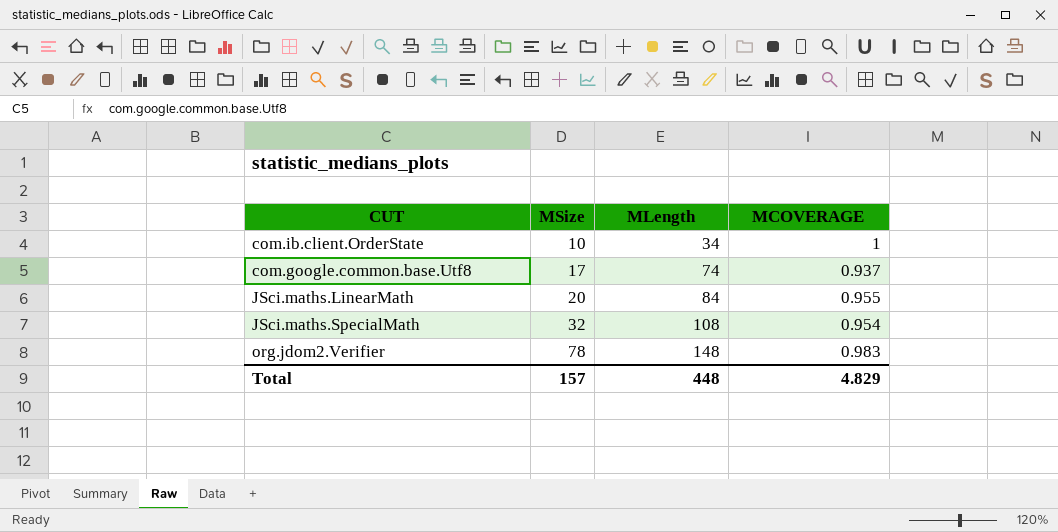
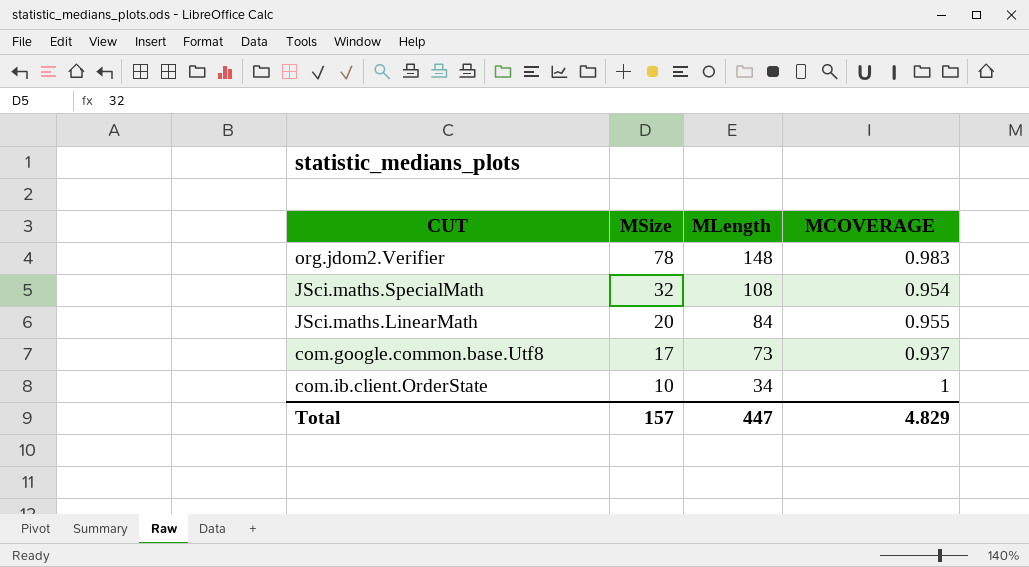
row order: MSize ascending -> MSize descending
com.google.common.base.Utf8 | MLength: 74 -> 73
Total | MLength: 448 -> 447

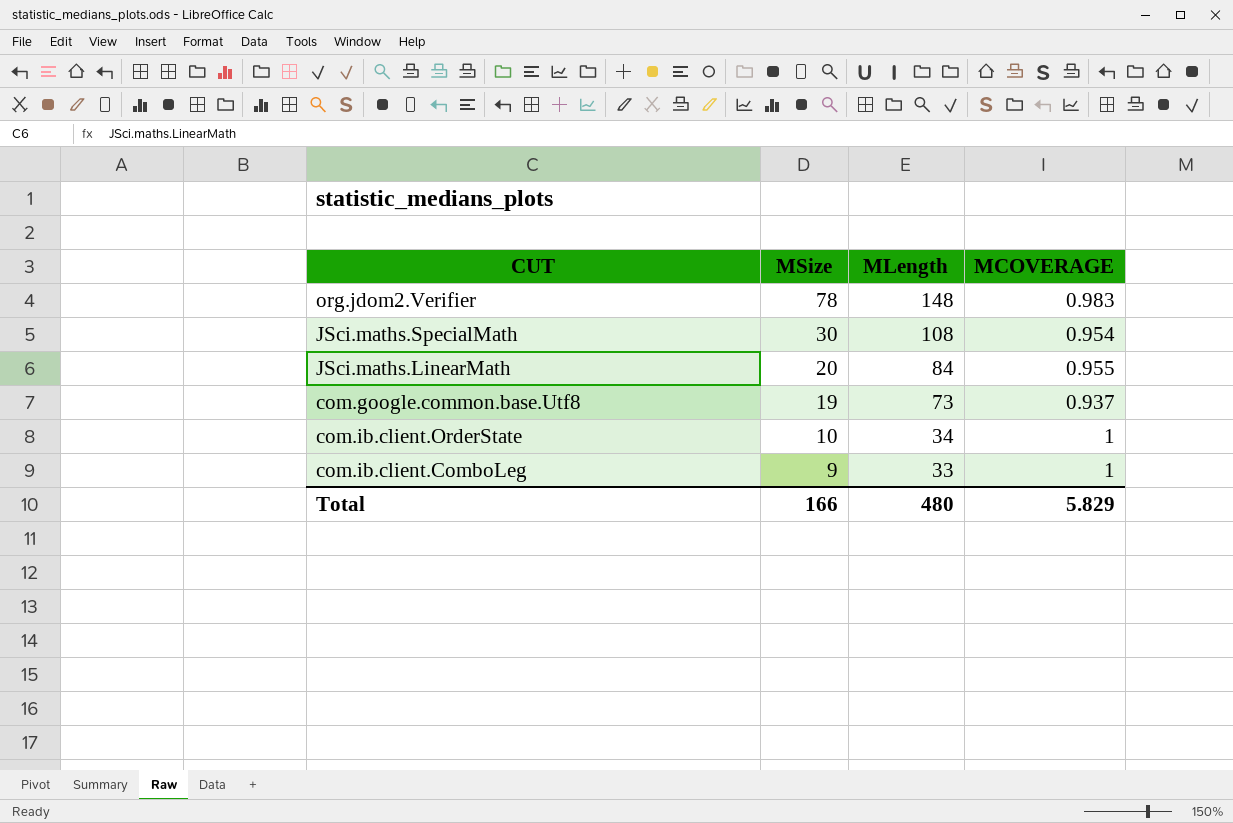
JSci.maths.SpecialMath | MSize: 32 -> 30
com.google.common.base.Utf8 | MSize: 17 -> 19
row com.ib.client.ComboLeg: none -> 9 | 33 | 1
Total | MSize: 157 -> 166
Total | MLength: 447 -> 480
Total | MCOVERAGE: 4.829 -> 5.829

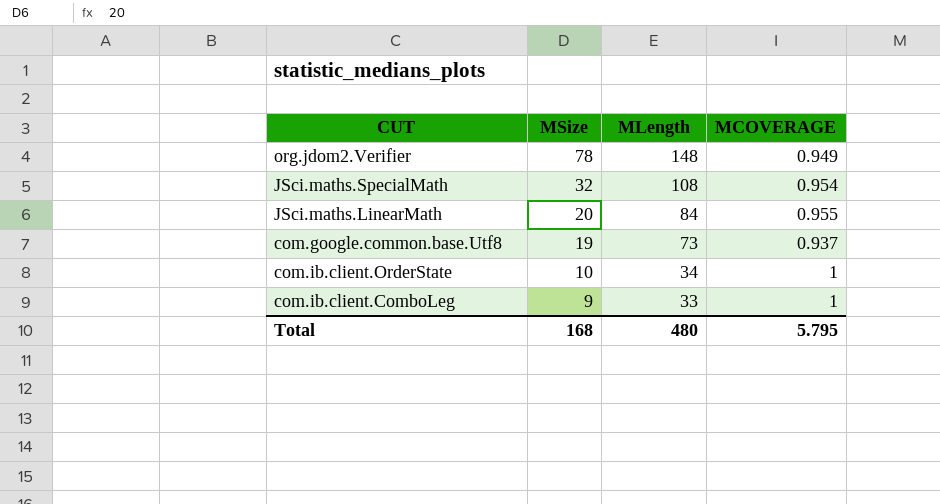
org.jdom2.Verifier | MCOVERAGE: 0.983 -> 0.949
JSci.maths.SpecialMath | MSize: 30 -> 32
Total | MSize: 166 -> 168
Total | MCOVERAGE: 5.829 -> 5.795

